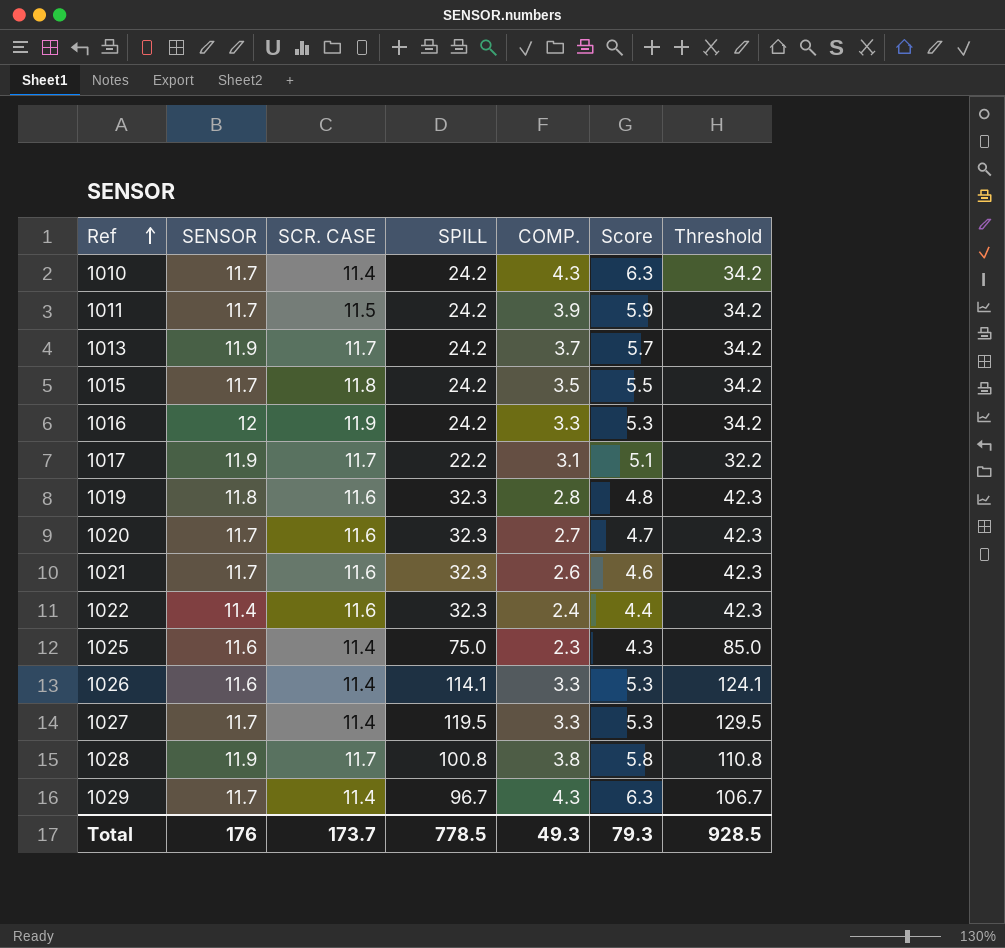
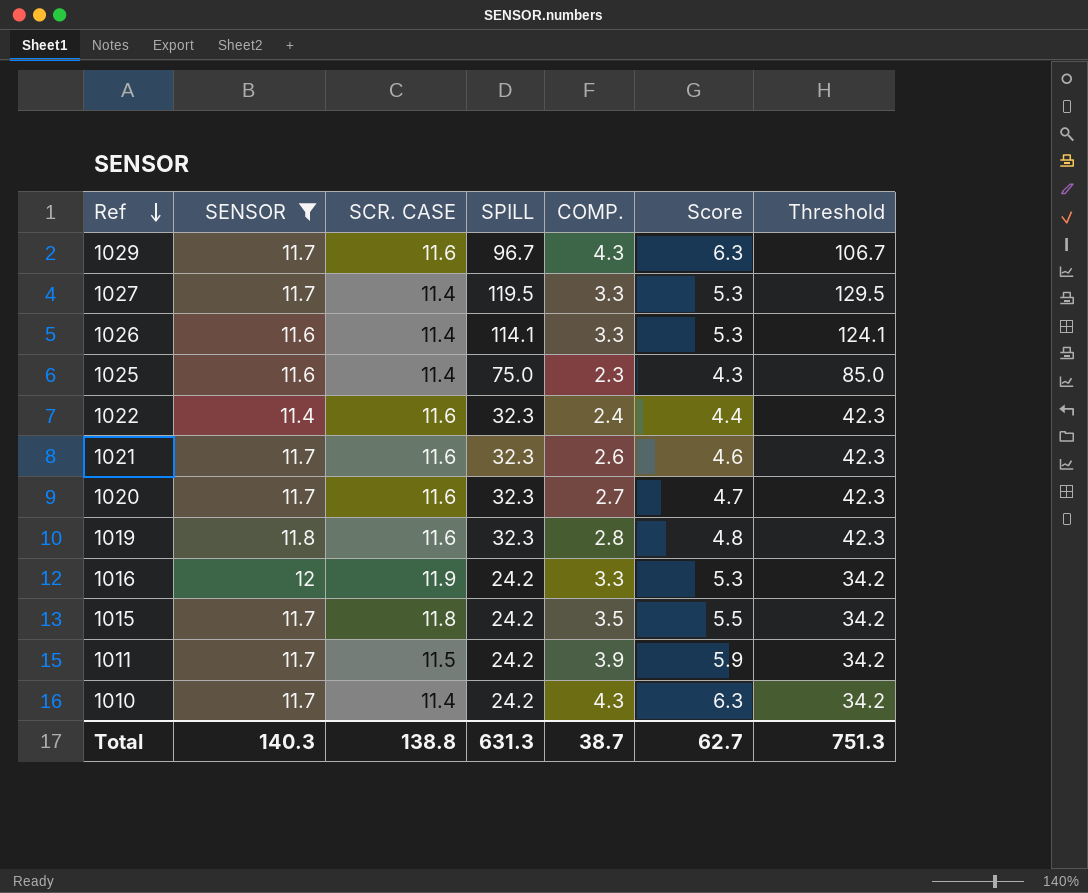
filter: none -> SENSOR != 11.9
row order: Ref ascending -> Ref descending
1029 | SCR. CASE: 11.4 -> 11.6
Total | SENSOR: 176 -> 140.3
Total | SCR. CASE: 173.7 -> 138.8
Total | SPILL: 778.5 -> 631.3
Total | COMP.: 49.3 -> 38.7
Total | Score: 79.3 -> 62.7
Total | Threshold: 928.5 -> 751.3

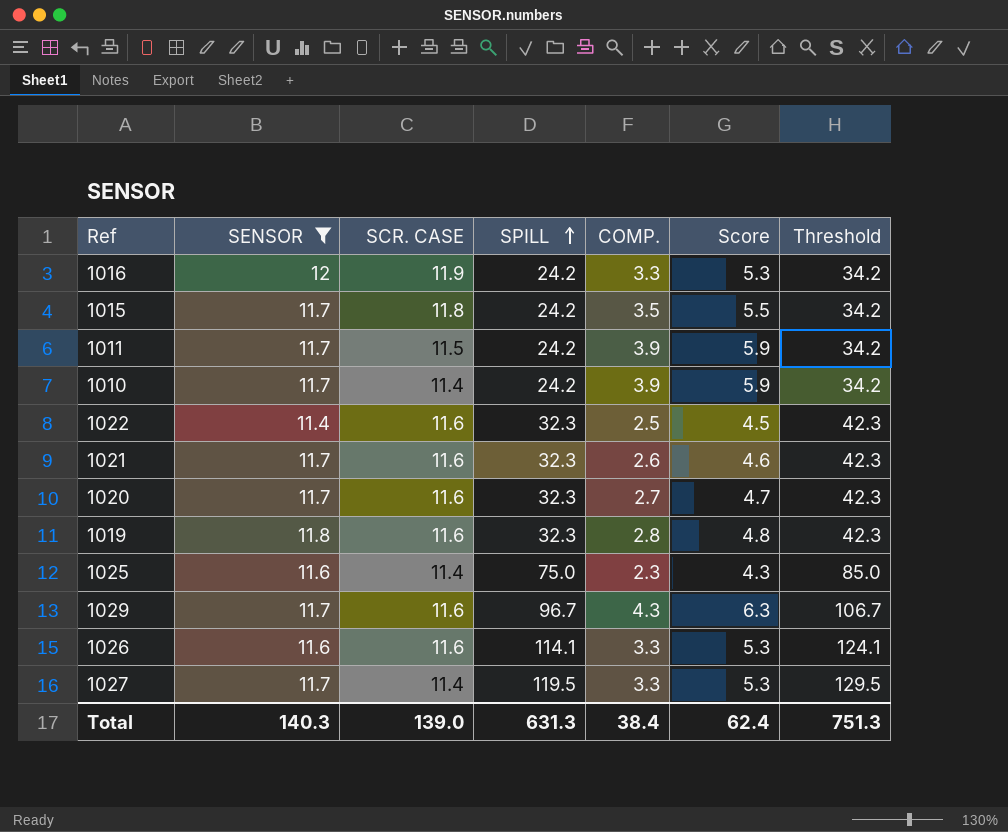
row order: Ref descending -> SPILL ascending
1010 | COMP.: 4.3 -> 3.9
1010 | Score: 6.3 -> 5.9
1022 | COMP.: 2.4 -> 2.5
1022 | Score: 4.4 -> 4.5
1026 | SCR. CASE: 11.4 -> 11.6
Total | SCR. CASE: 138.8 -> 139.0
Total | COMP.: 38.7 -> 38.4
Total | Score: 62.7 -> 62.4

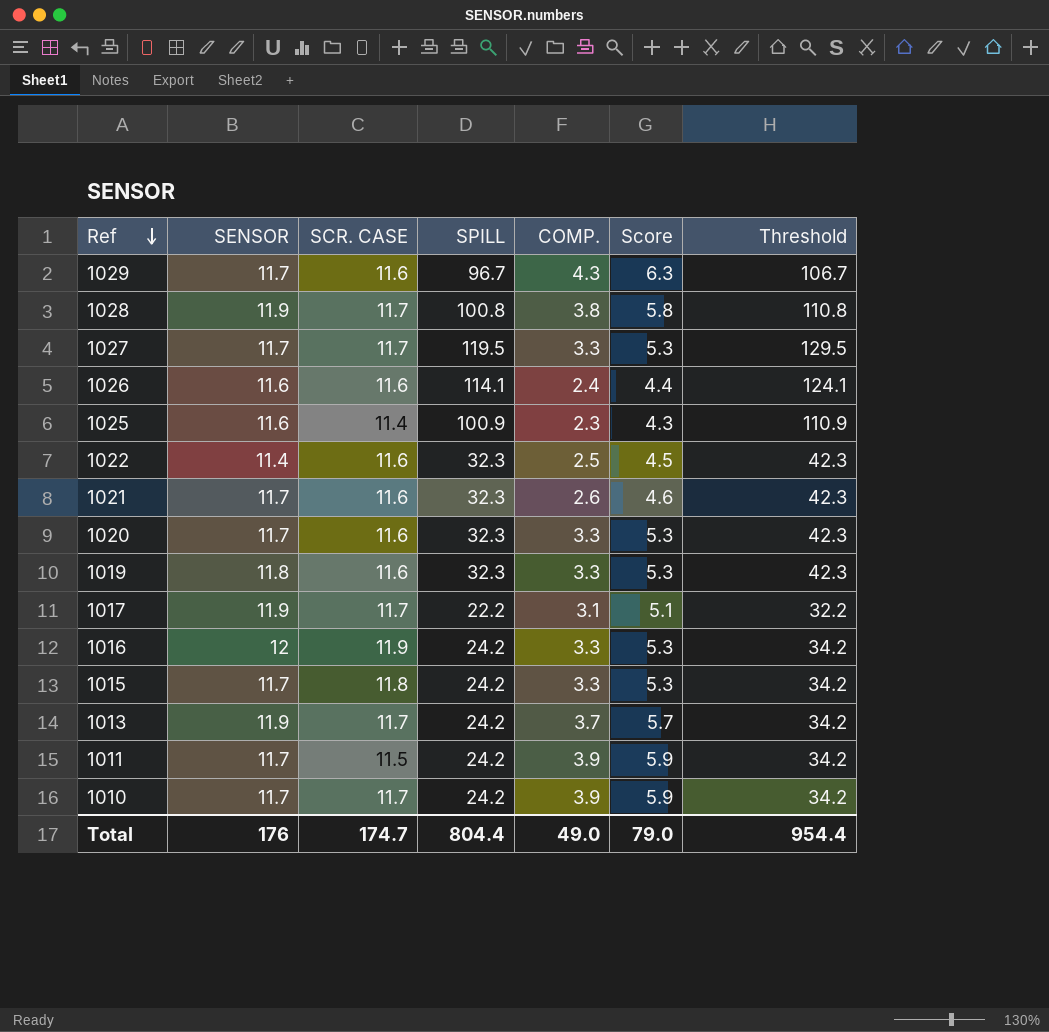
filter: SENSOR != 11.9 -> none
row order: SPILL ascending -> Ref descending
1027 | SCR. CASE: 11.4 -> 11.7
1026 | COMP.: 3.3 -> 2.4
1026 | Score: 5.3 -> 4.4
1025 | SPILL: 75.0 -> 100.9
1025 | Threshold: 85.0 -> 110.9
1020 | COMP.: 2.7 -> 3.3
1020 | Score: 4.7 -> 5.3
1019 | COMP.: 2.8 -> 3.3
1019 | Score: 4.8 -> 5.3
1015 | COMP.: 3.5 -> 3.3
1015 | Score: 5.5 -> 5.3
1010 | SCR. CASE: 11.4 -> 11.7
Total | SENSOR: 140.3 -> 176
Total | SCR. CASE: 139.0 -> 174.7
Total | SPILL: 631.3 -> 804.4
Total | COMP.: 38.4 -> 49.0
Total | Score: 62.4 -> 79.0
Total | Threshold: 751.3 -> 954.4

